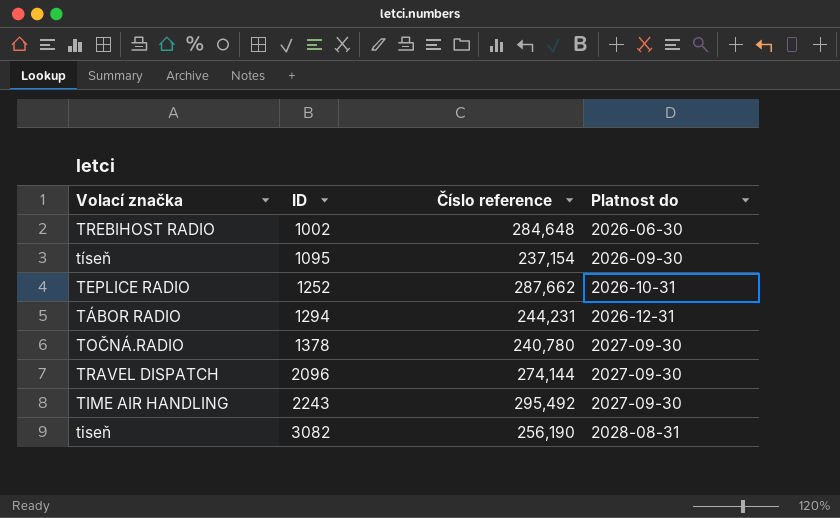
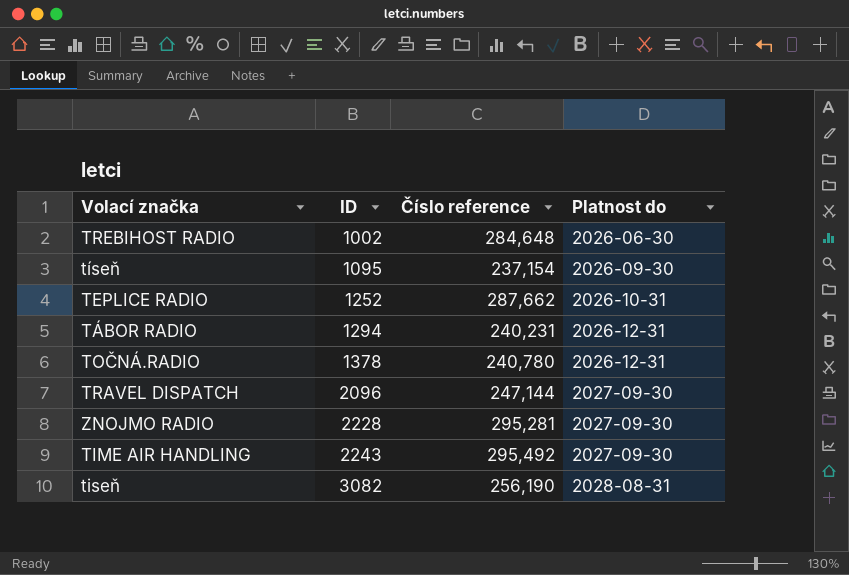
TÁBOR RADIO | Číslo reference: 244,231 -> 240,231
TOČNÁ.RADIO | Platnost do: 2027-09-30 -> 2026-12-31
TRAVEL DISPATCH | Číslo reference: 274,144 -> 247,144
row ZNOJMO RADIO: none -> 2228 | 295,281 | 2027-09-30

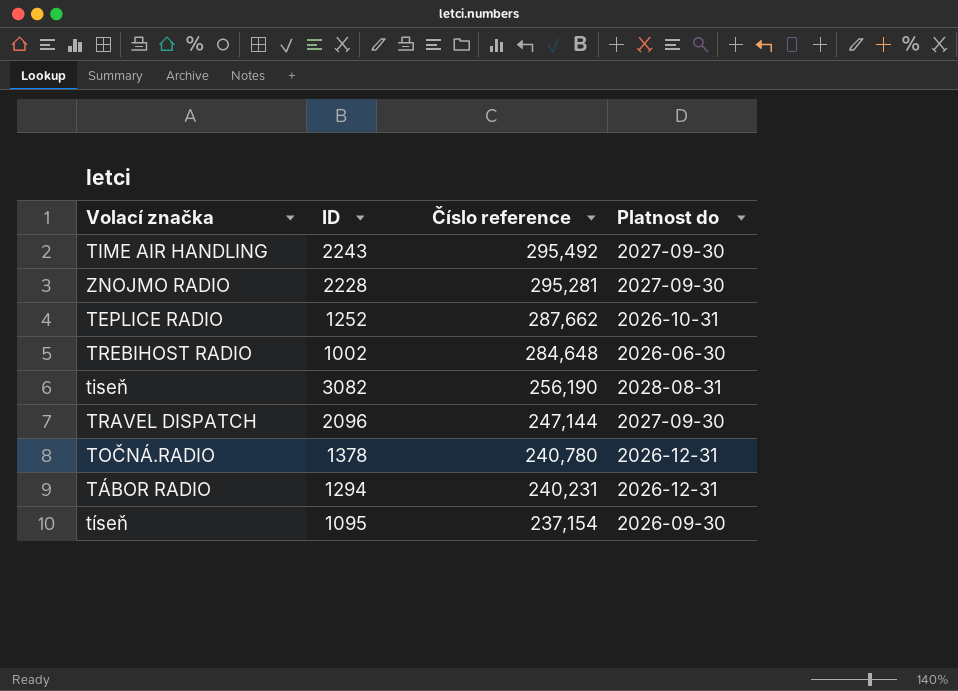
row order: ID ascending -> Číslo reference descending

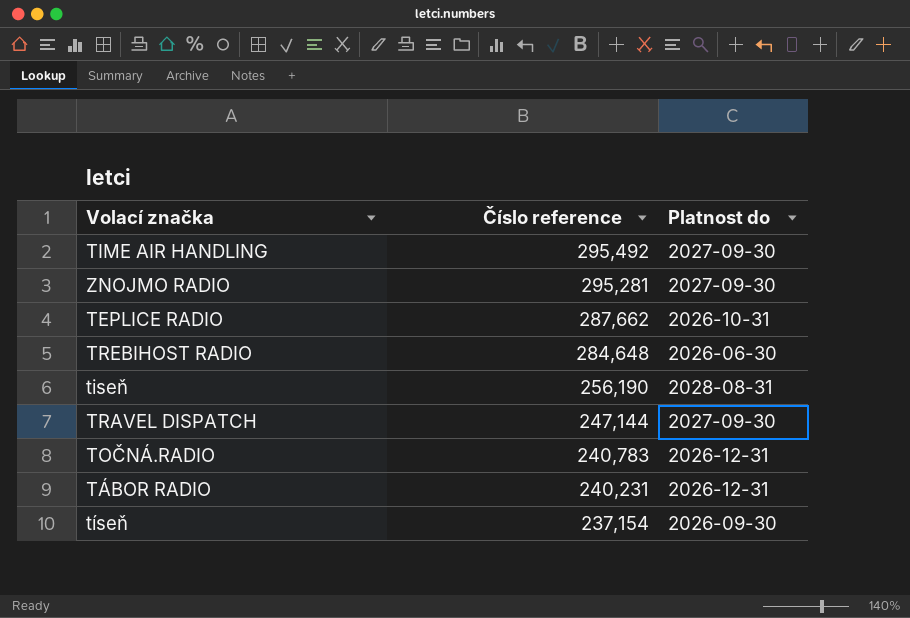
column ID | position: 2 -> none
TOČNÁ.RADIO | Číslo reference: 240,780 -> 240,783

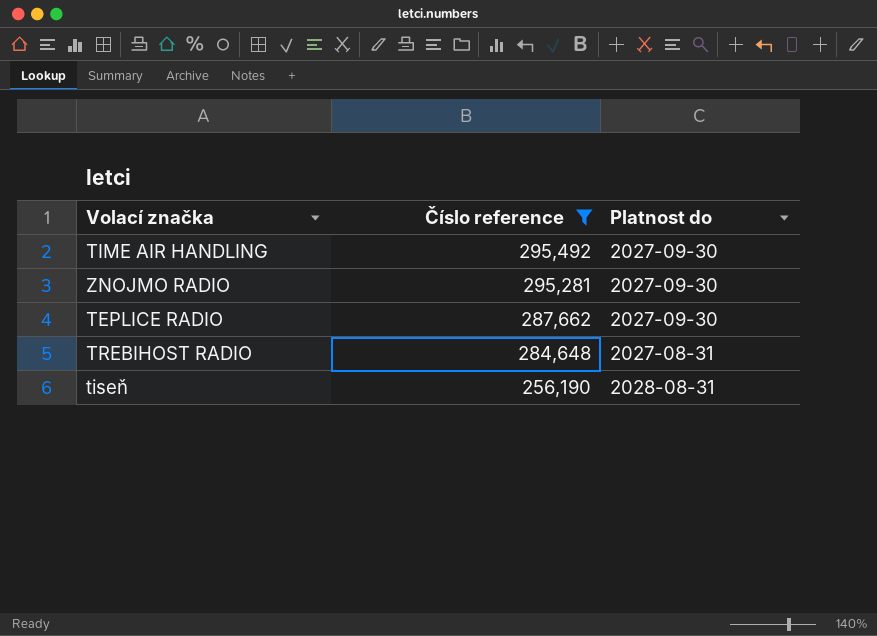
filter: none -> Číslo reference >= 256,190
TEPLICE RADIO | Platnost do: 2026-10-31 -> 2027-09-30
TREBIHOST RADIO | Platnost do: 2026-06-30 -> 2027-08-31

